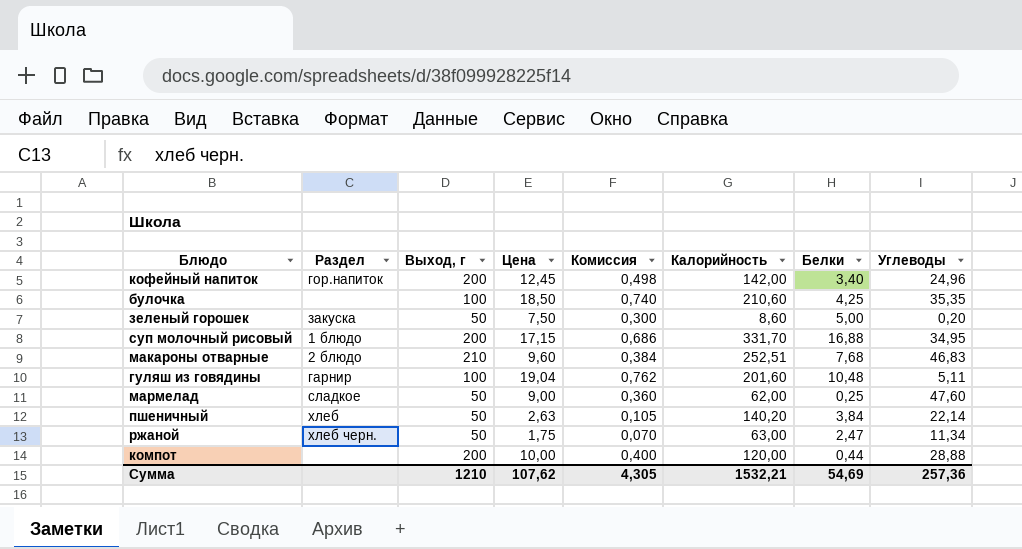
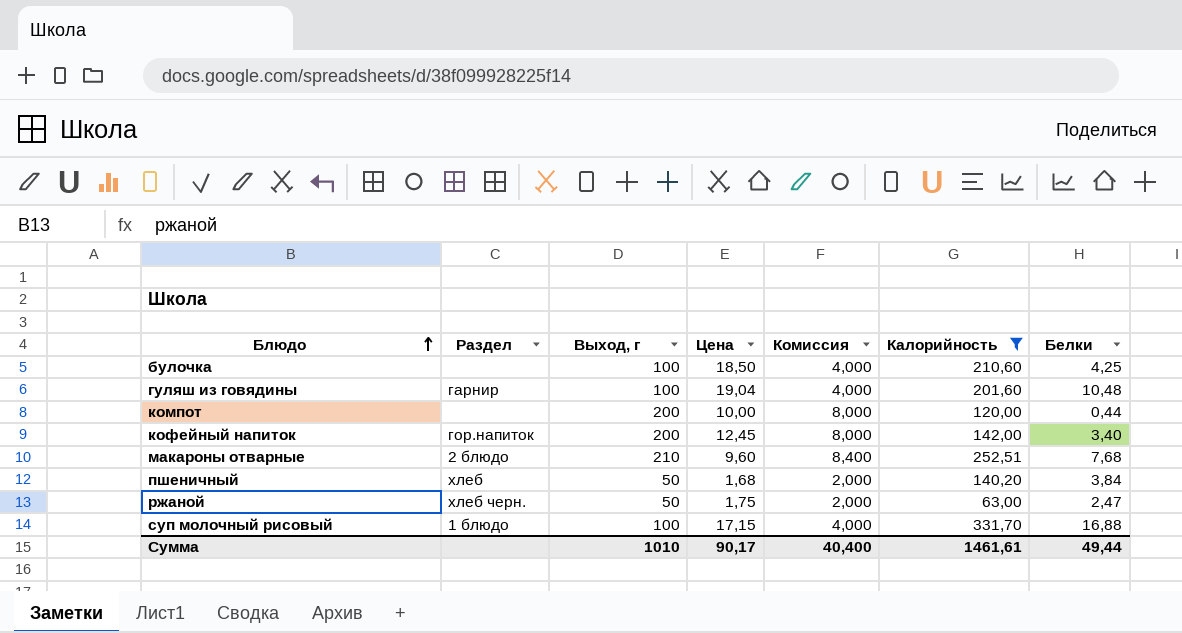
filter: none -> Калорийность >= 63,00
row order: none -> Блюдо ascending
column Углеводы | position: 8 -> none
column Комиссия | formula: [Цена] * 0,04 -> [Выход, г] * 0,04
пшеничный | Цена: 2,63 -> 1,68
суп молочный рисовый | Выход, г: 200 -> 100
Сумма | Выход, г: 1210 -> 1010
Сумма | Цена: 107,62 -> 90,17
Сумма | Комиссия: 4,305 -> 40,400
Сумма | Калорийность: 1532,21 -> 1461,61
Сумма | Белки: 54,69 -> 49,44

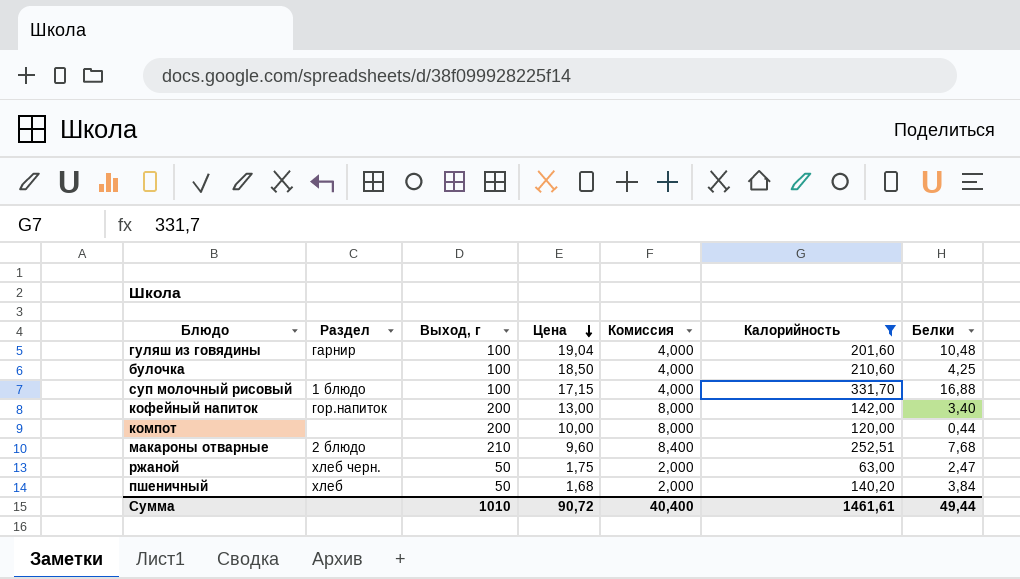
row order: Блюдо ascending -> Цена descending
кофейный напиток | Цена: 12,45 -> 13,00
Сумма | Цена: 90,17 -> 90,72

